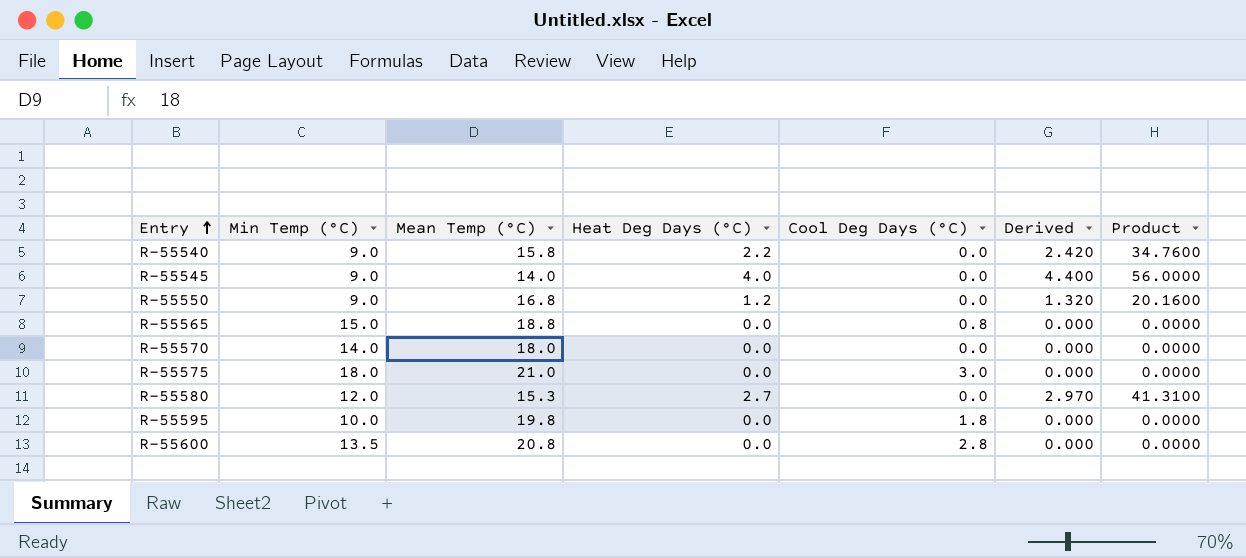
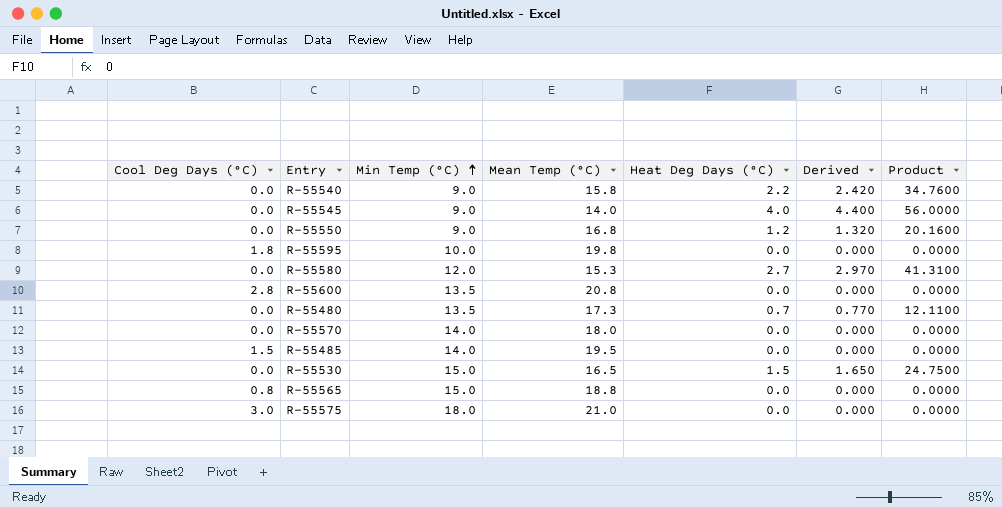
row order: Entry ascending -> Min Temp (°C) ascending
column Cool Deg Days (°C) | position: 5 -> 1
row R-55480: none -> 0.0 | 13.5 | 17.3 | 0.7 | 0.770 | 12.1100
row R-55485: none -> 1.5 | 14.0 | 19.5 | 0.0 | 0.000 | 0.0000
row R-55530: none -> 0.0 | 15.0 | 16.5 | 1.5 | 1.650 | 24.7500

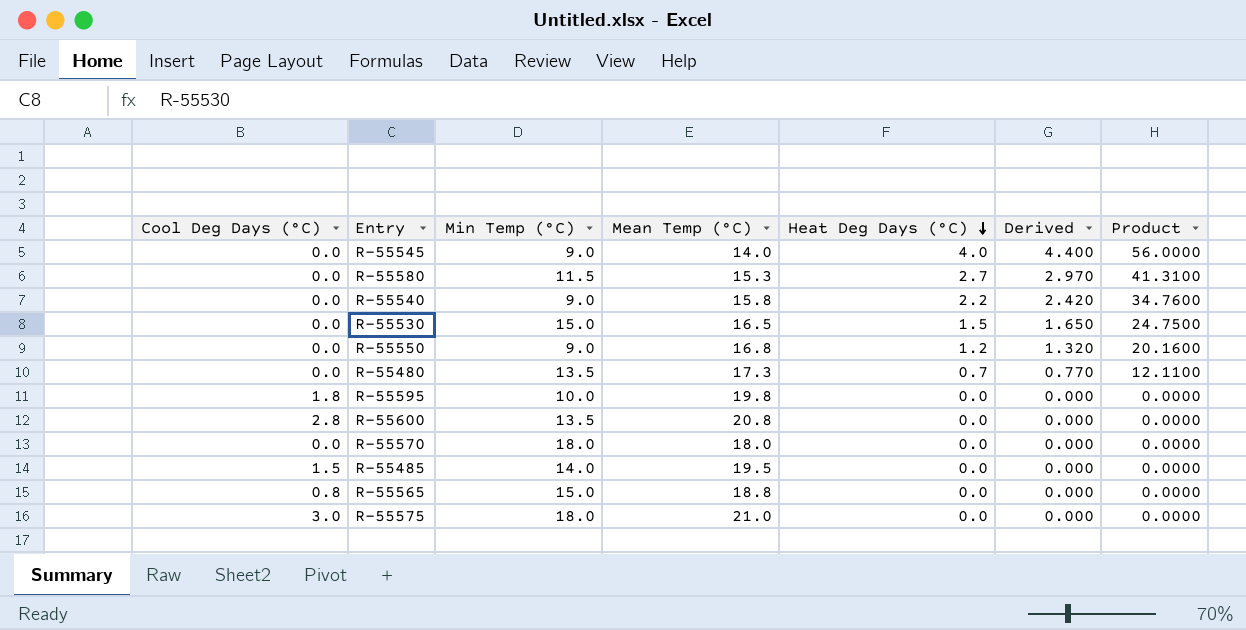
row order: Min Temp (°C) ascending -> Heat Deg Days (°C) descending
R-55580 | Min Temp (°C): 12.0 -> 11.5
R-55570 | Min Temp (°C): 14.0 -> 18.0

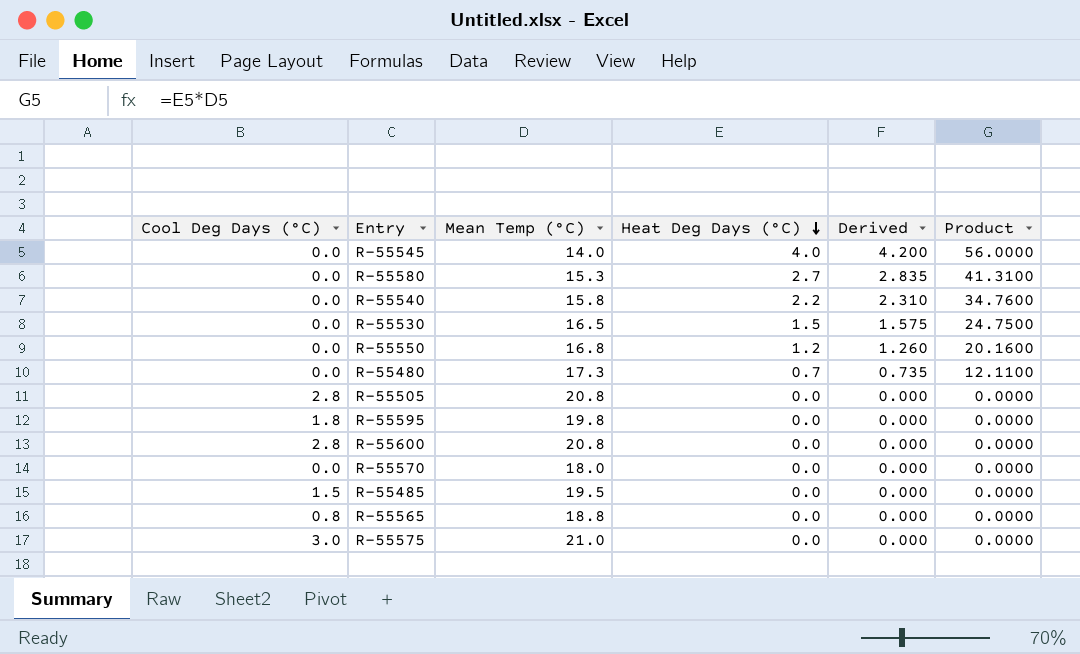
column Min Temp (°C) | position: 3 -> none
column Derived | formula: [Heat Deg Days (°C)] * 1.1 -> [Heat Deg Days (°C)] * 1.05
row R-55505: none -> 2.8 | 20.8 | 0.0 | 0.000 | 0.0000

